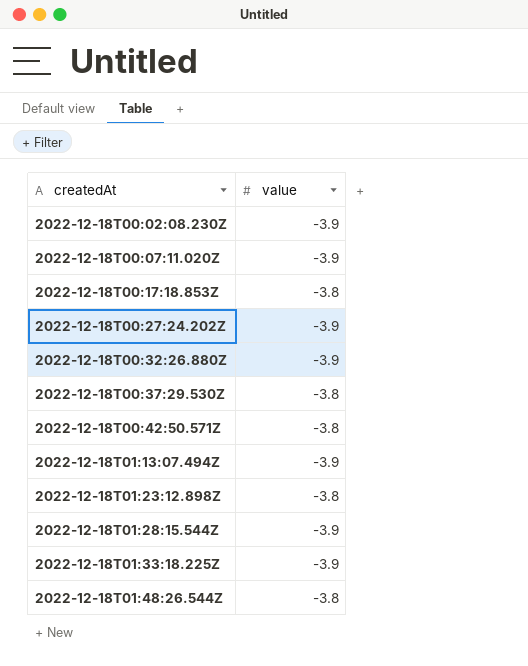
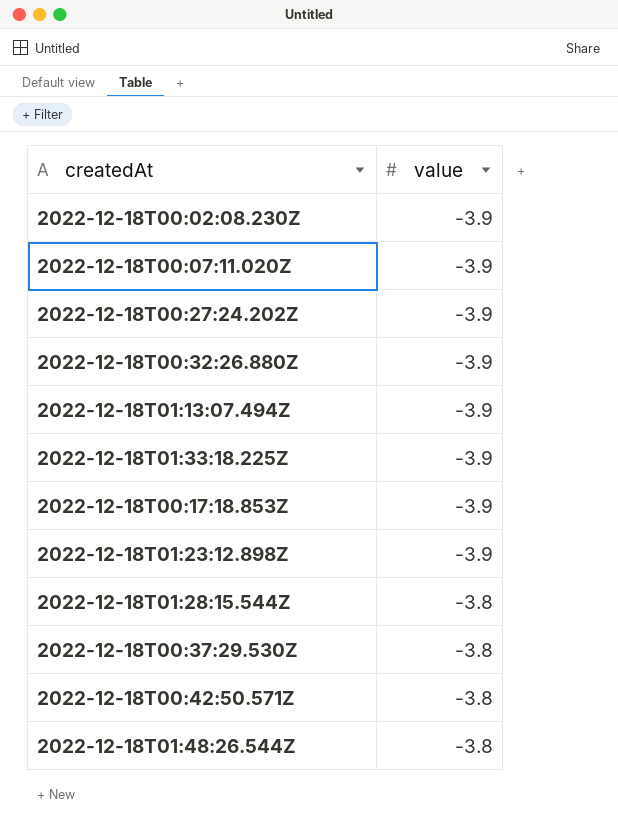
row order: createdAt ascending -> value ascending
2022-12-18T00:17:18.853Z | value: -3.8 -> -3.9
2022-12-18T01:23:12.898Z | value: -3.8 -> -3.9
2022-12-18T01:28:15.544Z | value: -3.9 -> -3.8

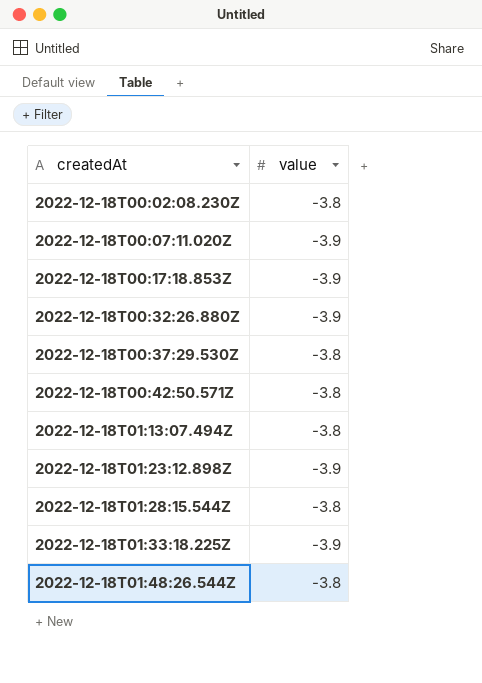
row order: value ascending -> createdAt ascending
row 2022-12-18T00:27:24.202Z: -3.9 -> none
2022-12-18T00:02:08.230Z | value: -3.9 -> -3.8
2022-12-18T01:13:07.494Z | value: -3.9 -> -3.8

